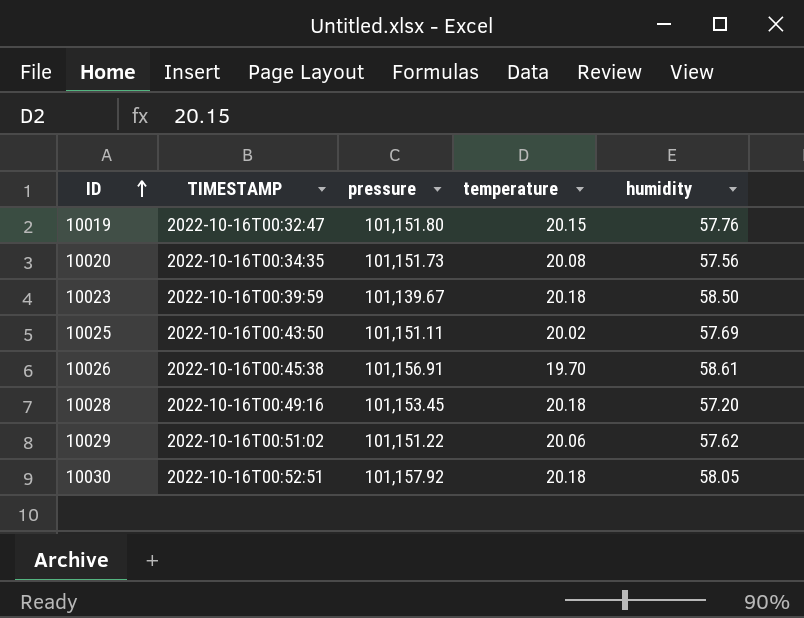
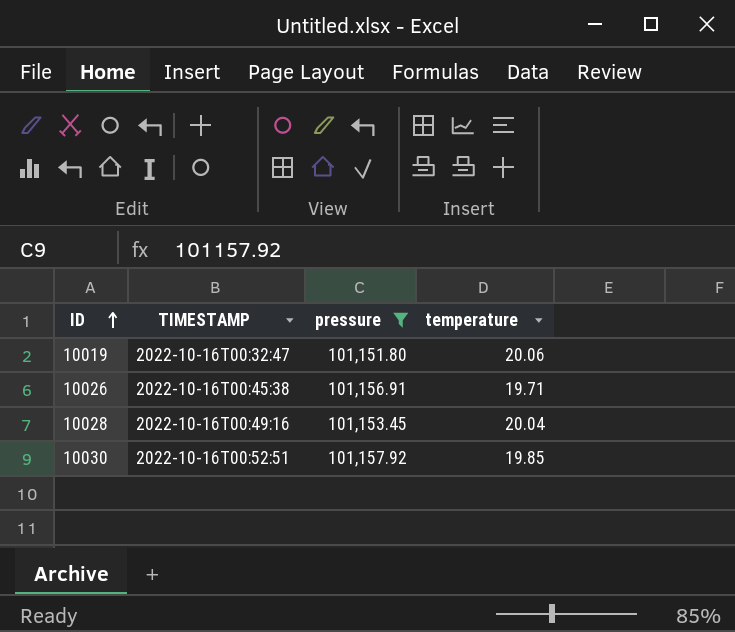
filter: none -> pressure >= 101,151.80
column humidity | position: 5 -> none
10019 | temperature: 20.15 -> 20.06
10026 | temperature: 19.70 -> 19.71
10028 | temperature: 20.18 -> 20.04
10030 | temperature: 20.18 -> 19.85

